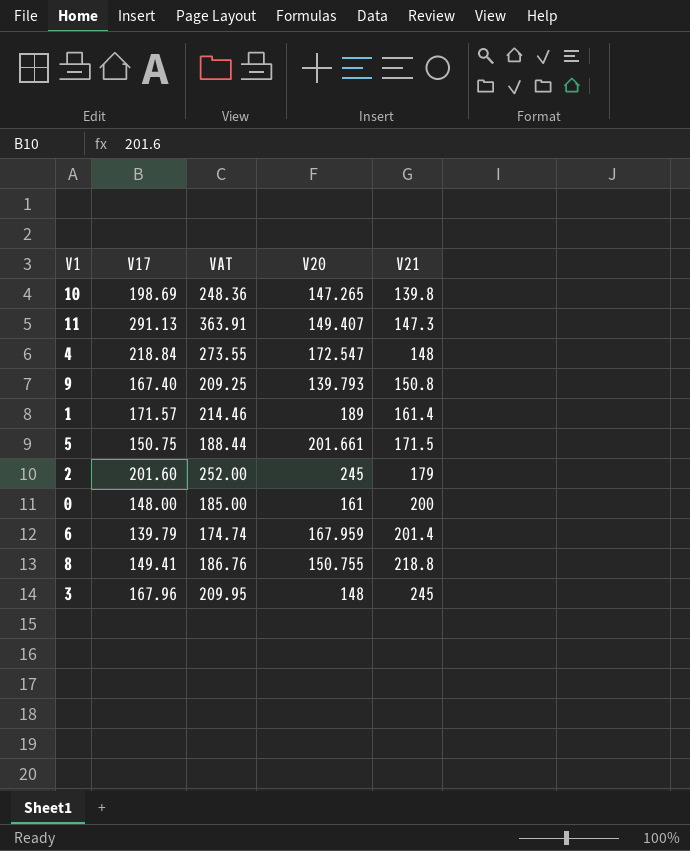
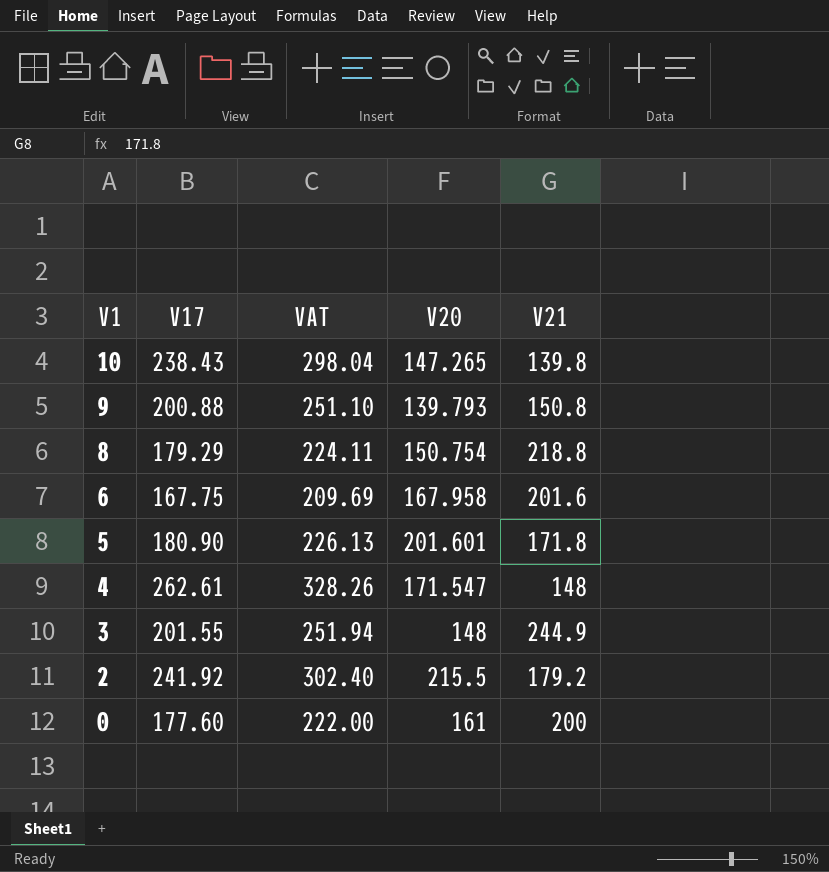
row order: V21 ascending -> V1 descending
row 11: 291.13 | 363.91 | 149.407 | 147.3 -> none
row 1: 171.57 | 214.46 | 189 | 161.4 -> none
10 | V17: 198.69 -> 238.43
10 | VAT: 248.36 -> 298.04
9 | V17: 167.40 -> 200.88
9 | VAT: 209.25 -> 251.10
8 | V17: 149.41 -> 179.29
8 | VAT: 186.76 -> 224.11
8 | V20: 150.755 -> 150.754
6 | V17: 139.79 -> 167.75
6 | VAT: 174.74 -> 209.69
6 | V20: 167.959 -> 167.958
6 | V21: 201.4 -> 201.6
5 | V17: 150.75 -> 180.90
5 | VAT: 188.44 -> 226.13
5 | V20: 201.661 -> 201.601
5 | V21: 171.5 -> 171.8
4 | V17: 218.84 -> 262.61
4 | VAT: 273.55 -> 328.26
4 | V20: 172.547 -> 171.547
3 | V17: 167.96 -> 201.55
3 | VAT: 209.95 -> 251.94
3 | V21: 245 -> 244.9
2 | V17: 201.60 -> 241.92
2 | VAT: 252.00 -> 302.40
2 | V20: 245 -> 215.5
2 | V21: 179 -> 179.2
0 | V17: 148.00 -> 177.60
0 | VAT: 185.00 -> 222.00

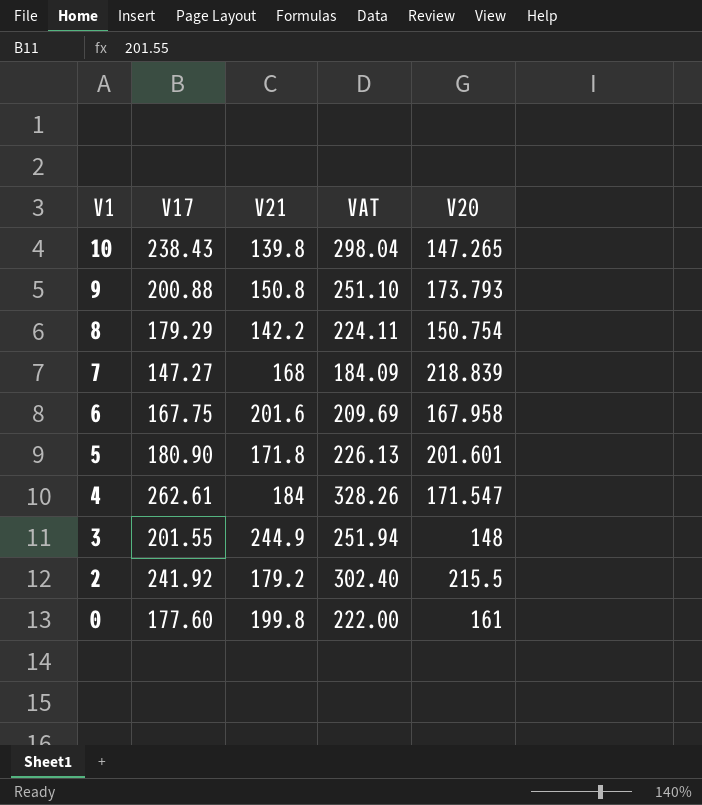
column V21 | position: 5 -> 3
9 | V20: 139.793 -> 173.793
8 | V21: 218.8 -> 142.2
row 7: none -> 147.27 | 168 | 184.09 | 218.839
4 | V21: 148 -> 184
0 | V21: 200 -> 199.8

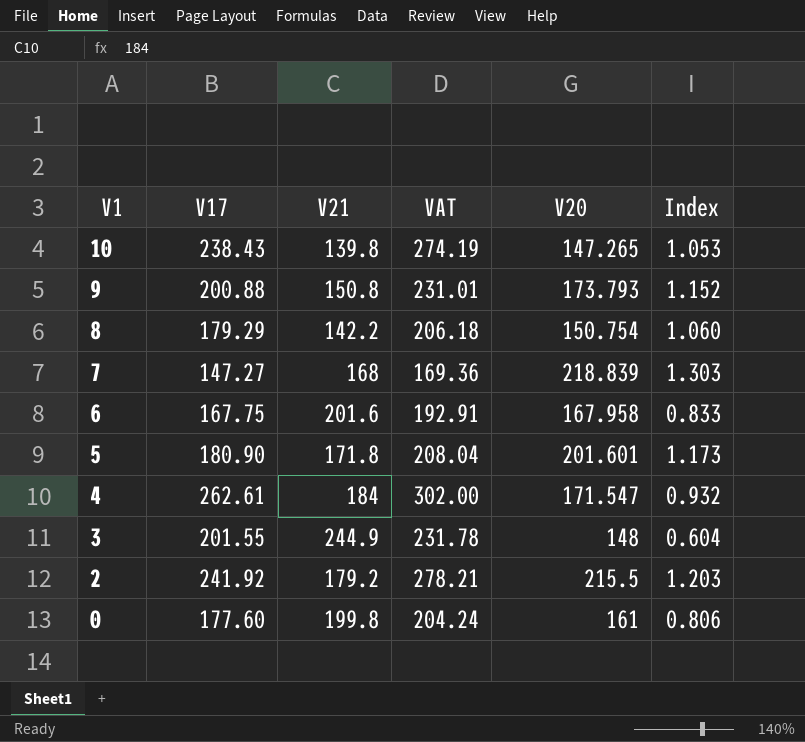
column VAT | formula: [V17] * 1.25 -> [V17] * 1.15
column Index | formula: none -> [V20] / [V21]

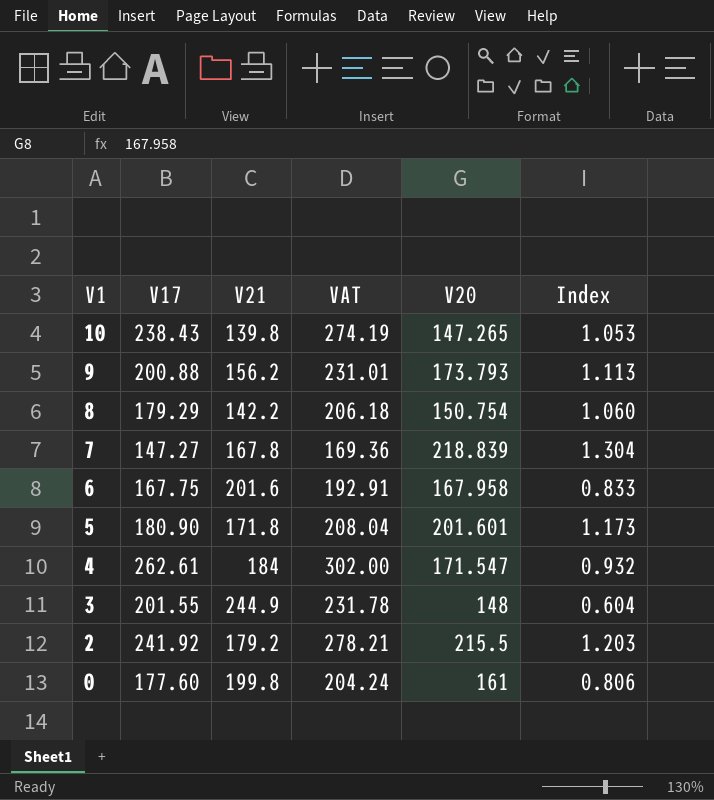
9 | V21: 150.8 -> 156.2
9 | Index: 1.152 -> 1.113
7 | V21: 168 -> 167.8
7 | Index: 1.303 -> 1.304

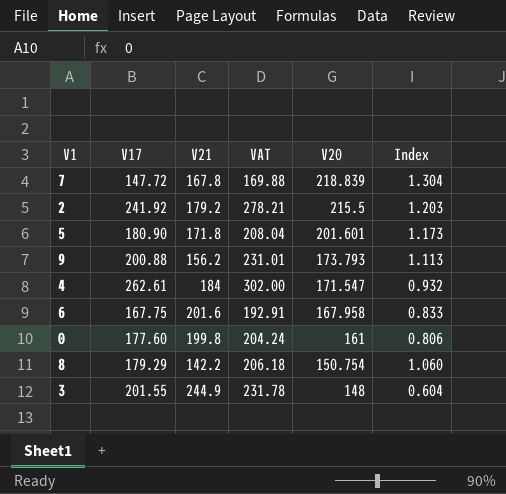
row order: V1 descending -> V20 descending
row 10: 238.43 | 139.8 | 274.19 | 147.265 | 1.053 -> none
7 | V17: 147.27 -> 147.72
7 | VAT: 169.36 -> 169.88

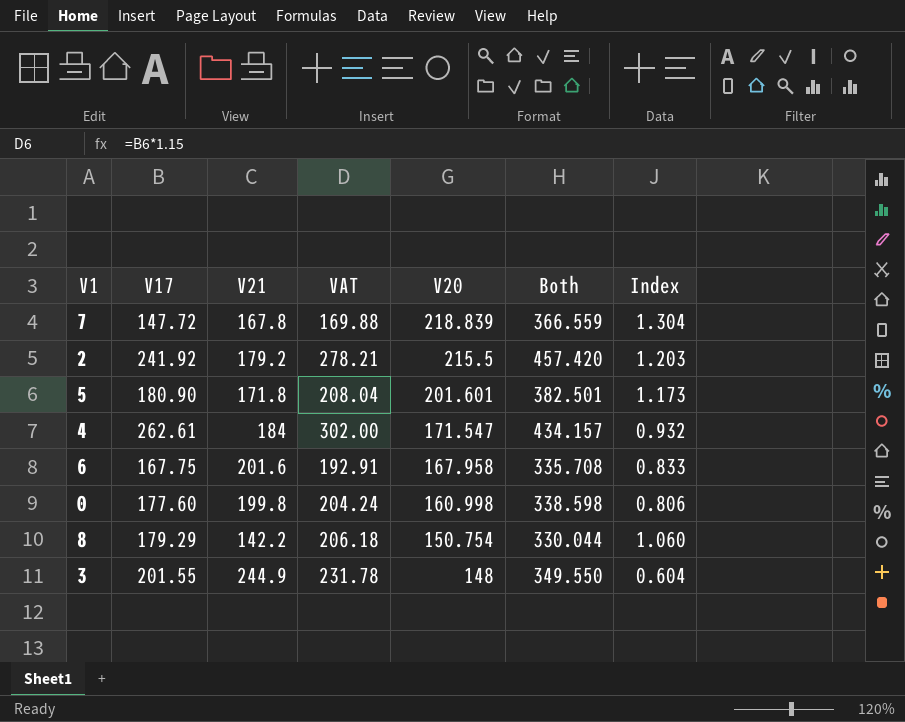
column Both | formula: none -> [V17] + [V20]
row 9: 200.88 | 156.2 | 231.01 | 173.793 | 1.113 -> none
0 | V20: 161 -> 160.998

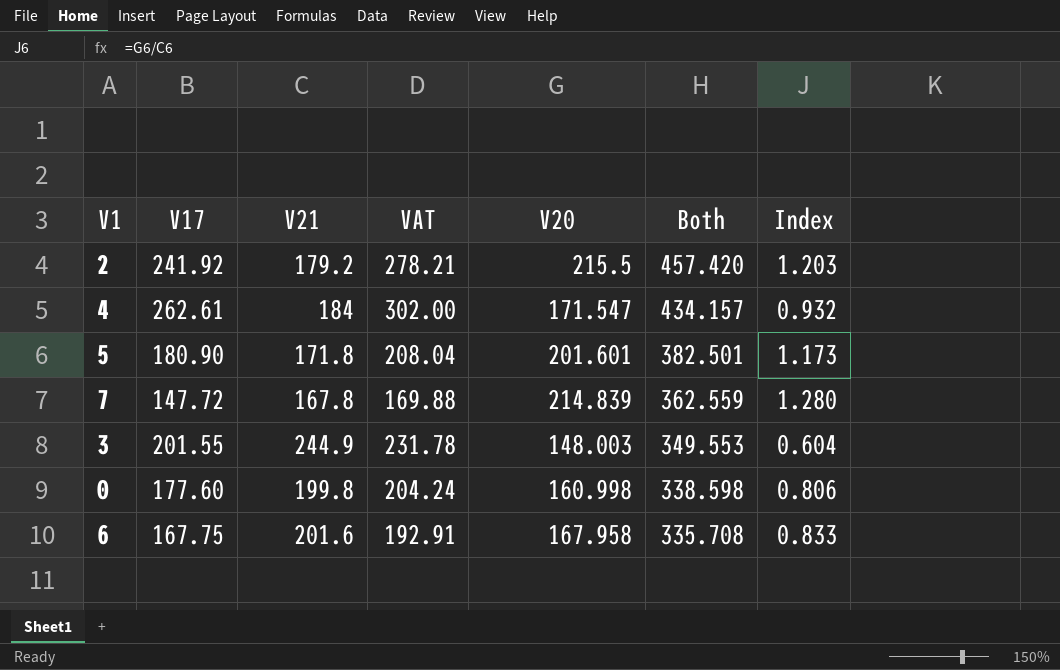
row order: V20 descending -> Both descending
row 8: 179.29 | 142.2 | 206.18 | 150.754 | 330.044 | 1.060 -> none
7 | V20: 218.839 -> 214.839
7 | Both: 366.559 -> 362.559
7 | Index: 1.304 -> 1.280
3 | V20: 148 -> 148.003
3 | Both: 349.550 -> 349.553

